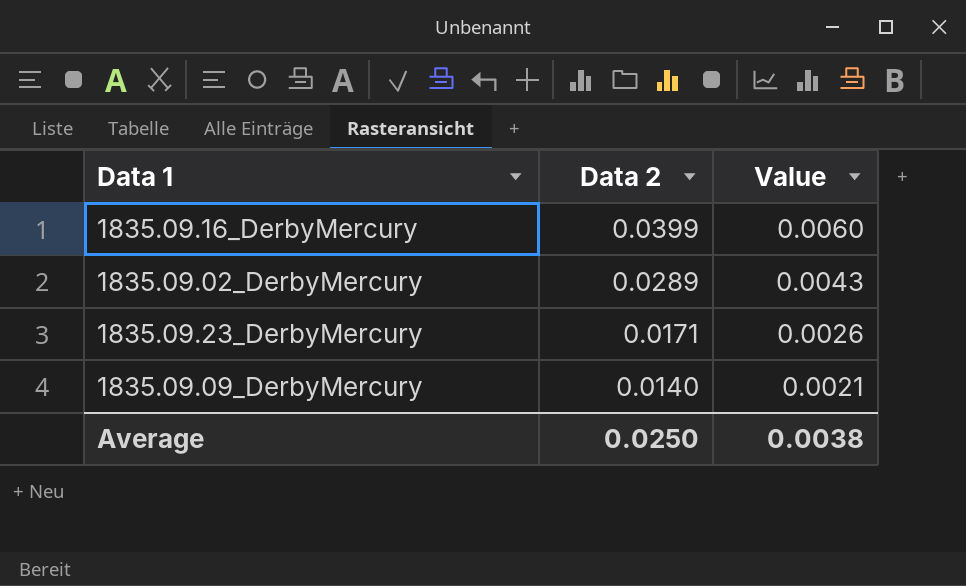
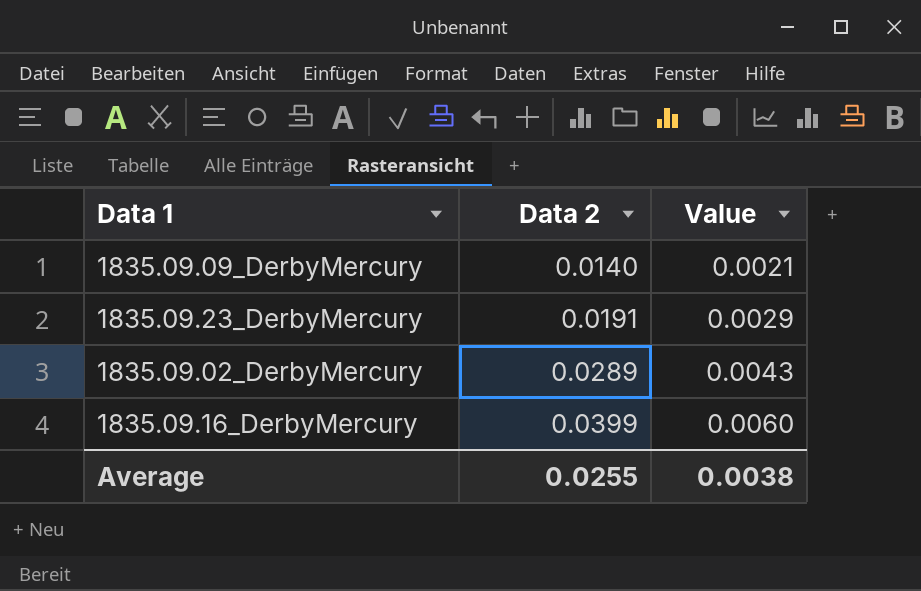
row order: Data 2 descending -> Data 2 ascending
1835.09.23_DerbyMercury | Data 2: 0.0171 -> 0.0191
1835.09.23_DerbyMercury | Value: 0.0026 -> 0.0029
Average | Data 2: 0.0250 -> 0.0255

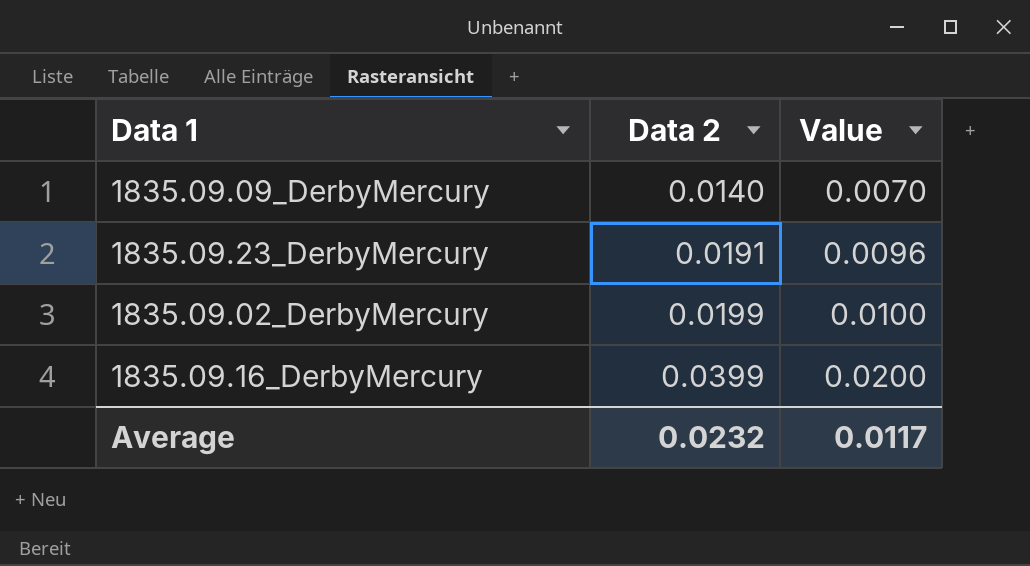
column Value | formula: [Data 2] * 0.15 -> [Data 2] * 0.5
1835.09.02_DerbyMercury | Data 2: 0.0289 -> 0.0199
Average | Data 2: 0.0255 -> 0.0232
Average | Value: 0.0038 -> 0.0117

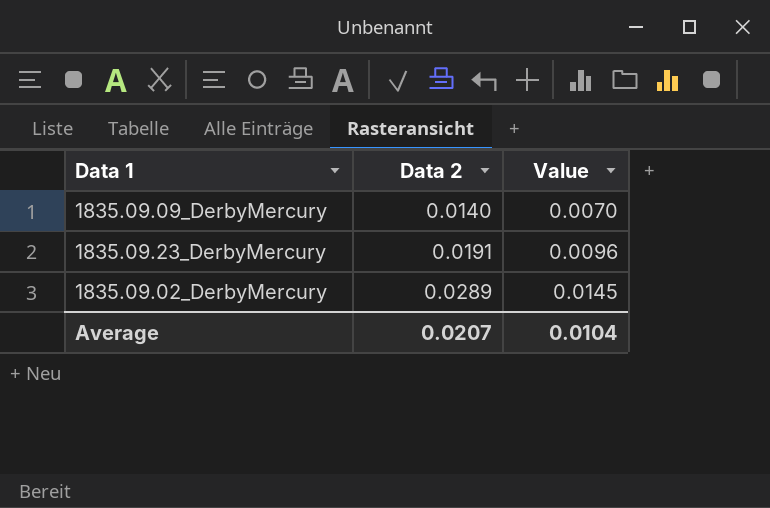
row 1835.09.16_DerbyMercury: 0.0399 | 0.0200 -> none
1835.09.02_DerbyMercury | Data 2: 0.0199 -> 0.0289
1835.09.02_DerbyMercury | Value: 0.0100 -> 0.0145
Average | Data 2: 0.0232 -> 0.0207
Average | Value: 0.0117 -> 0.0104

